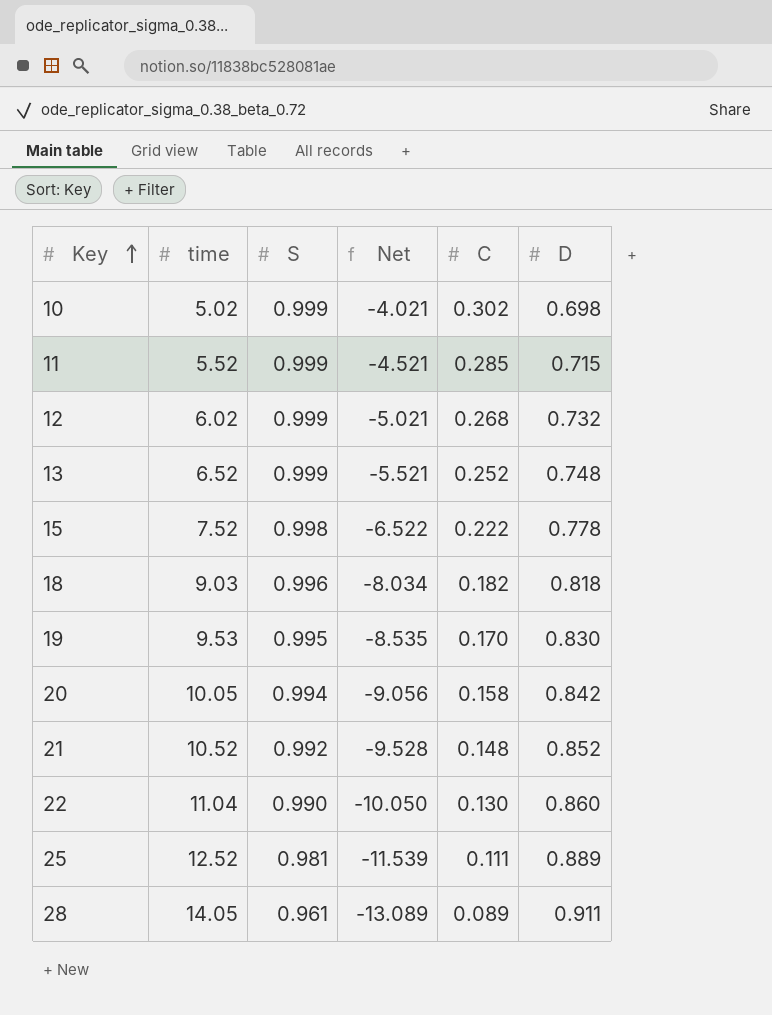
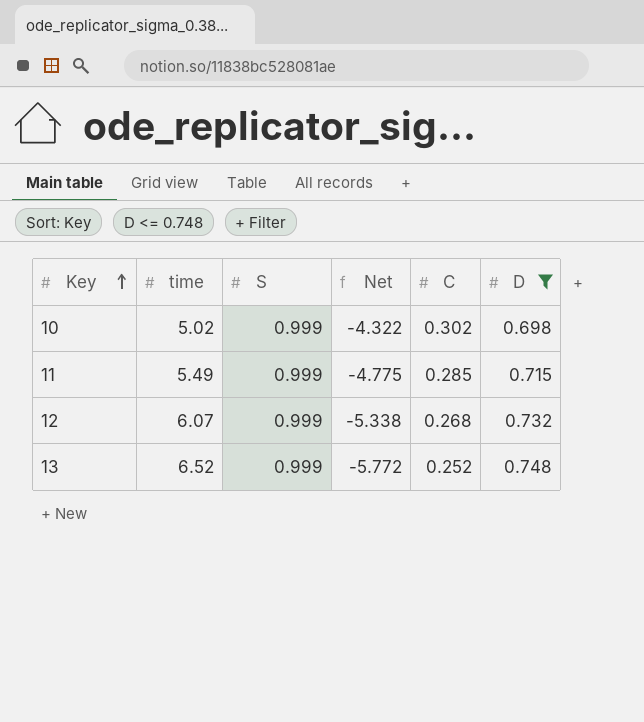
filter: none -> D <= 0.748
column Net | formula: [S] - [time] -> [D] - [time]
11 | time: 5.52 -> 5.49
12 | time: 6.02 -> 6.07

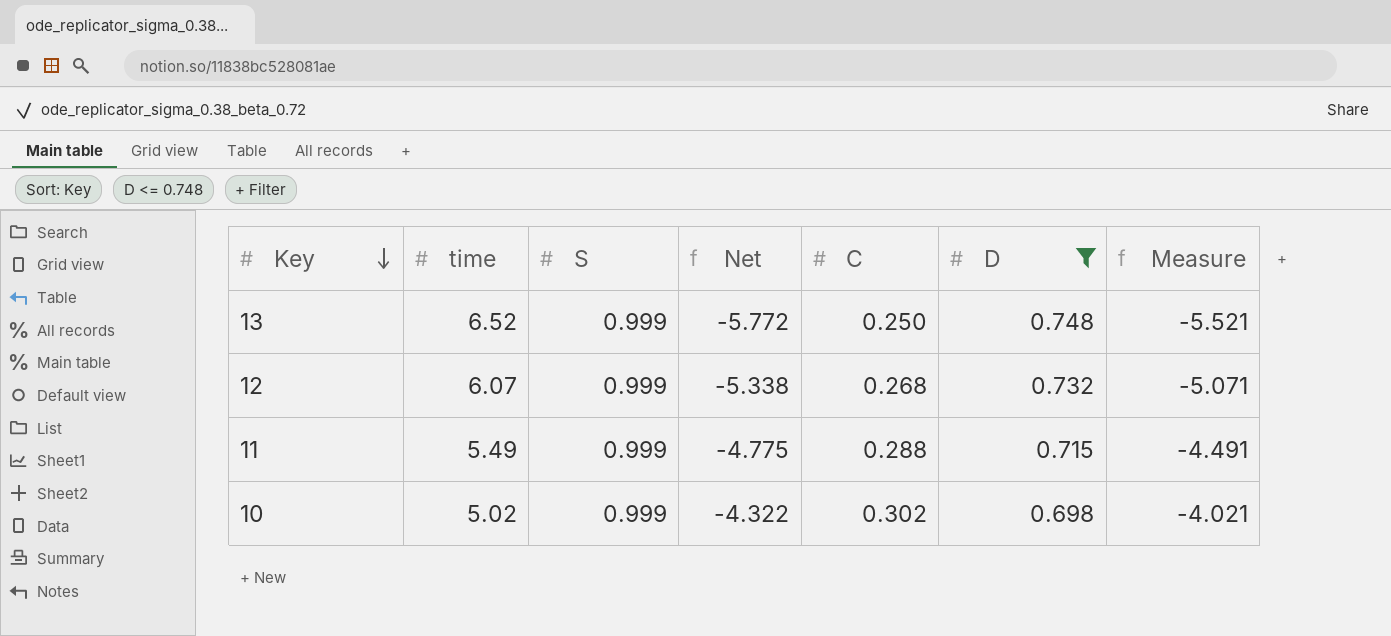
row order: Key ascending -> Key descending
column Measure | formula: none -> [S] - [time]
13 | C: 0.252 -> 0.250
11 | C: 0.285 -> 0.288

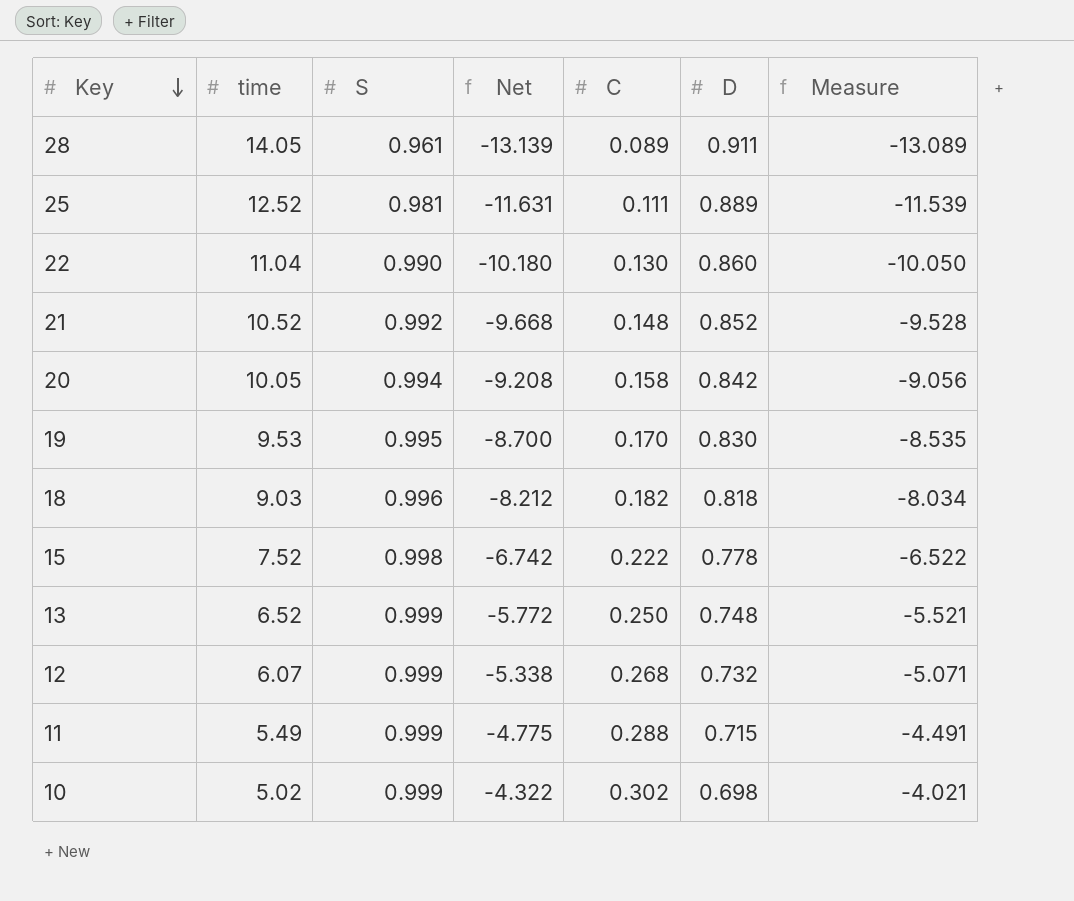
filter: D <= 0.748 -> none

